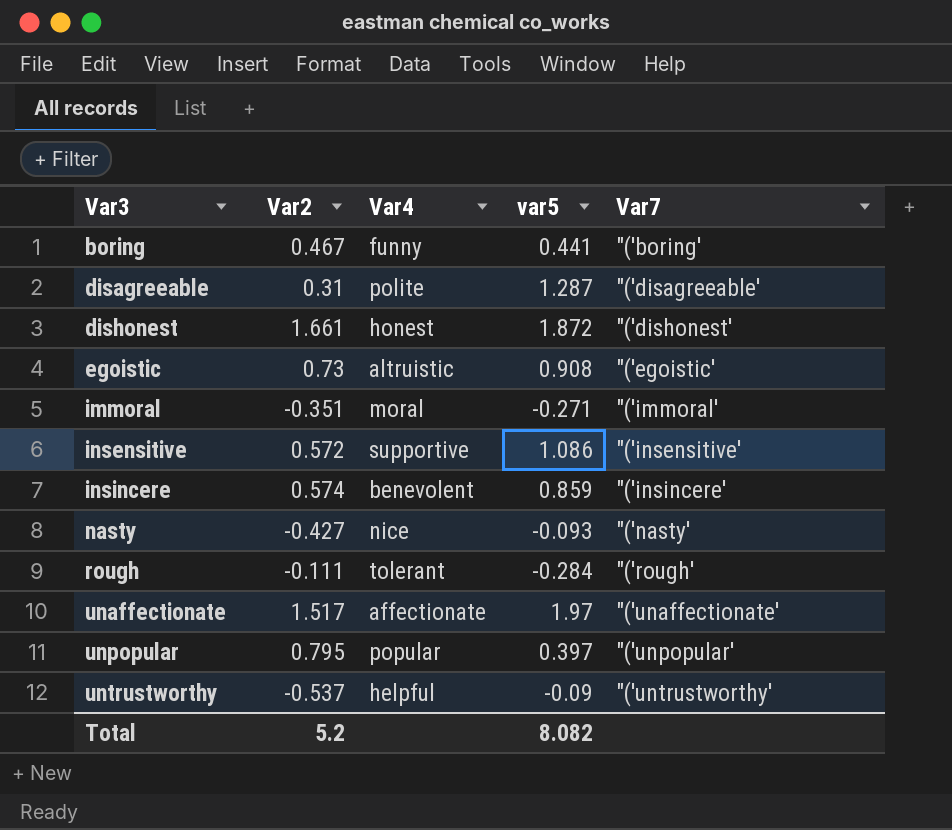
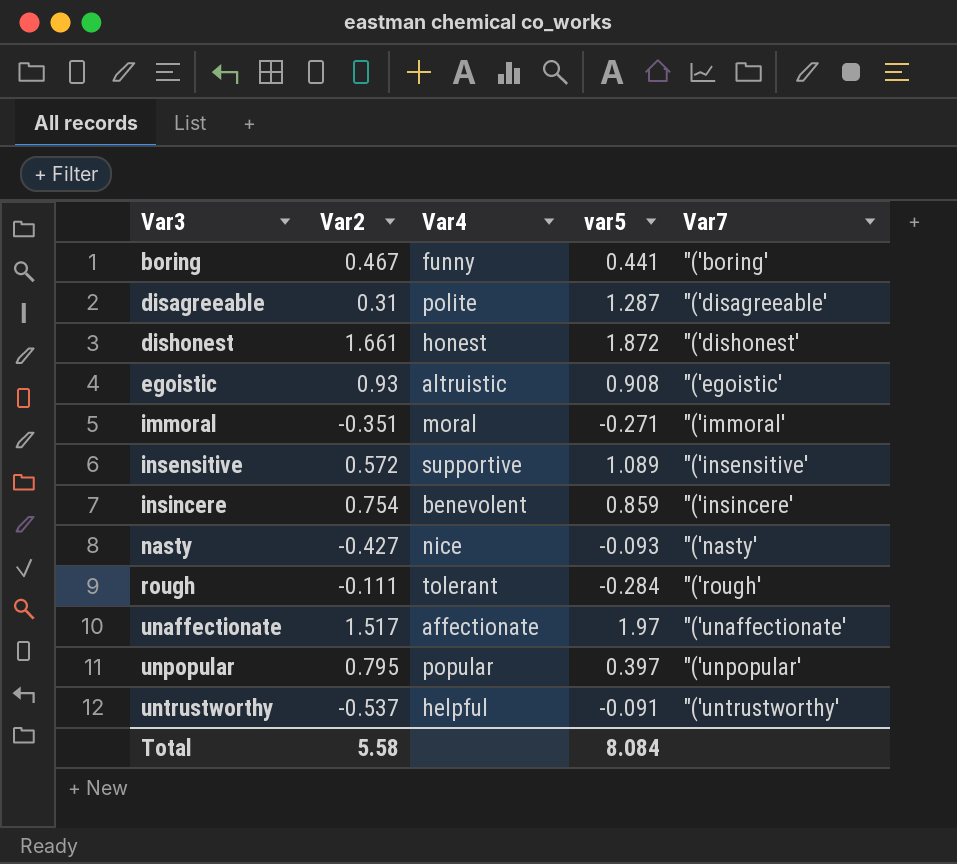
egoistic | Var2: 0.73 -> 0.93
insensitive | var5: 1.086 -> 1.089
insincere | Var2: 0.574 -> 0.754
untrustworthy | var5: -0.09 -> -0.091
Total | Var2: 5.2 -> 5.58
Total | var5: 8.082 -> 8.084

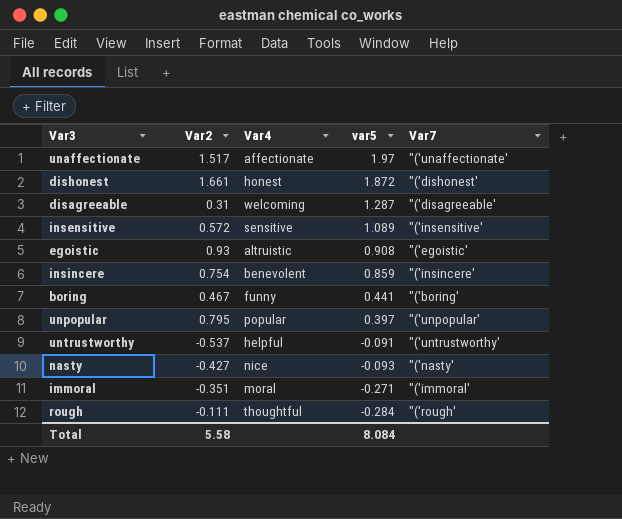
row order: Var3 ascending -> var5 descending
disagreeable | Var4: polite -> welcoming
insensitive | Var4: supportive -> sensitive
rough | Var4: tolerant -> thoughtful

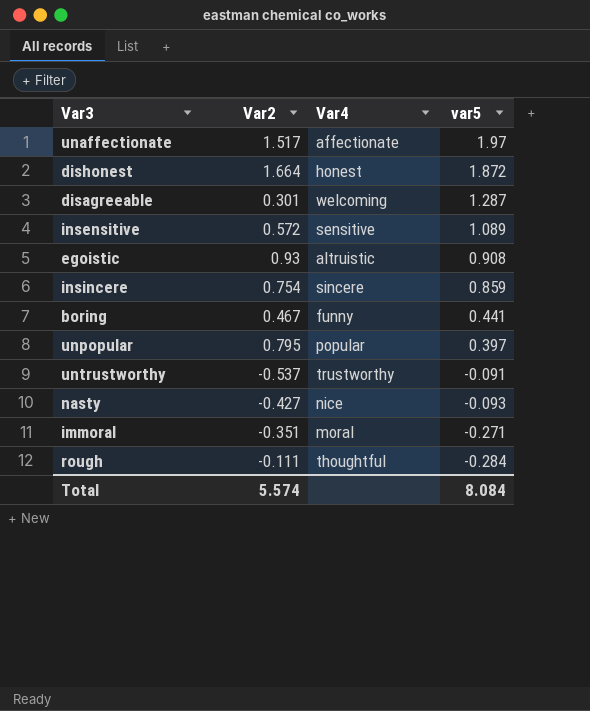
column Var7 | position: 5 -> none
dishonest | Var2: 1.661 -> 1.664
disagreeable | Var2: 0.31 -> 0.301
insincere | Var4: benevolent -> sincere
untrustworthy | Var4: helpful -> trustworthy
Total | Var2: 5.58 -> 5.574

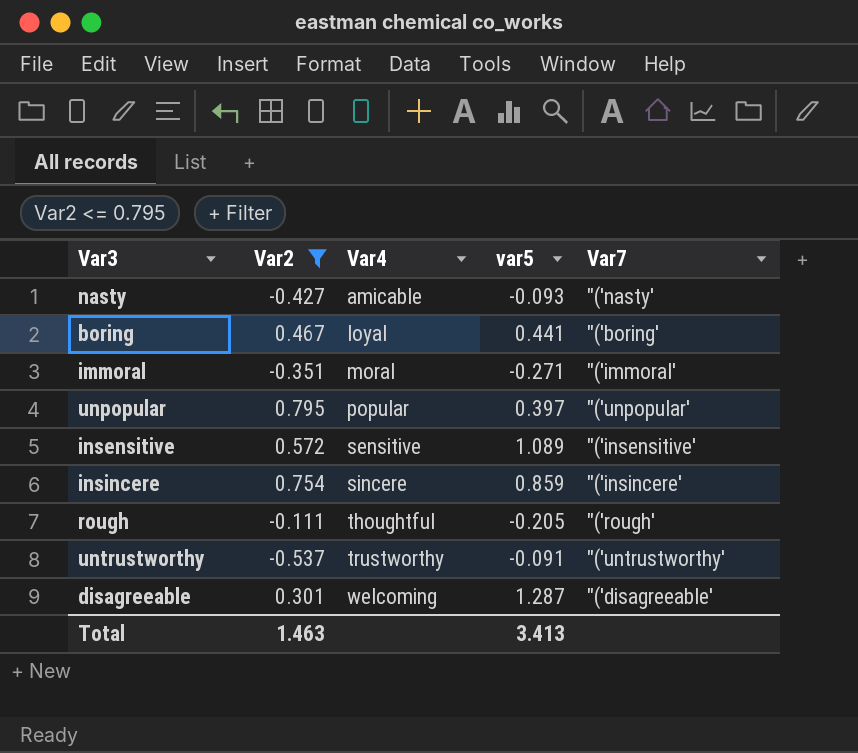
filter: none -> Var2 <= 0.795
row order: var5 descending -> Var4 ascending
column Var7 | position: none -> 5
nasty | Var4: nice -> amicable
boring | Var4: funny -> loyal
rough | var5: -0.284 -> -0.205
Total | Var2: 5.574 -> 1.463
Total | var5: 8.084 -> 3.413

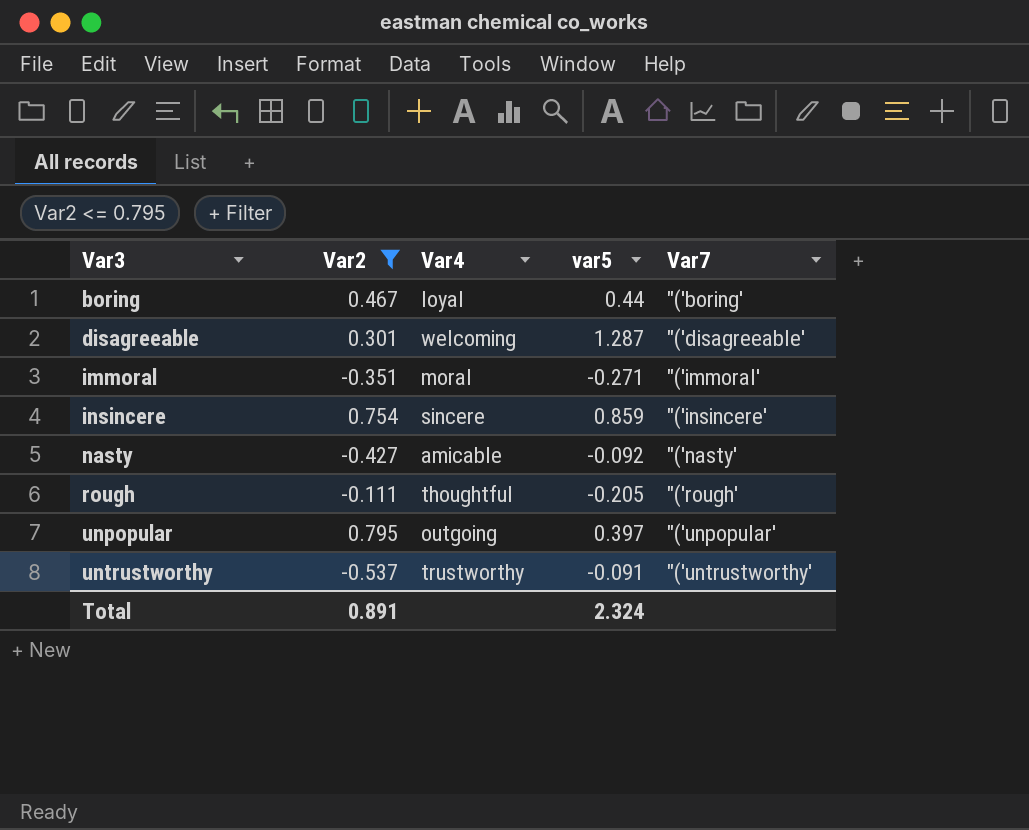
row order: Var4 ascending -> Var3 ascending
row insensitive: 0.572 | sensitive | 1.089 | "('insensitive' -> none
boring | var5: 0.441 -> 0.44
nasty | var5: -0.093 -> -0.092
unpopular | Var4: popular -> outgoing
Total | Var2: 1.463 -> 0.891
Total | var5: 3.413 -> 2.324

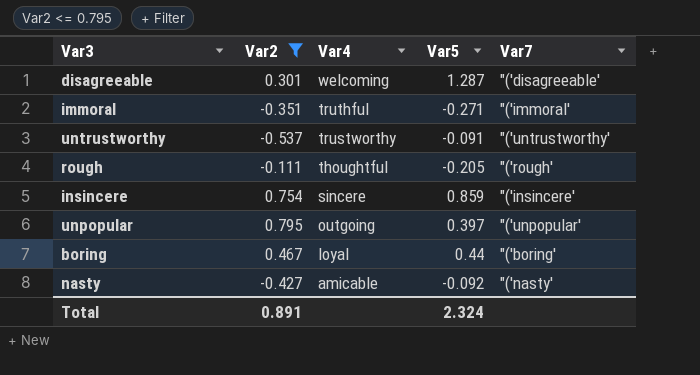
row order: Var3 ascending -> Var4 descending
column name: var5 -> Var5
immoral | Var4: moral -> truthful

